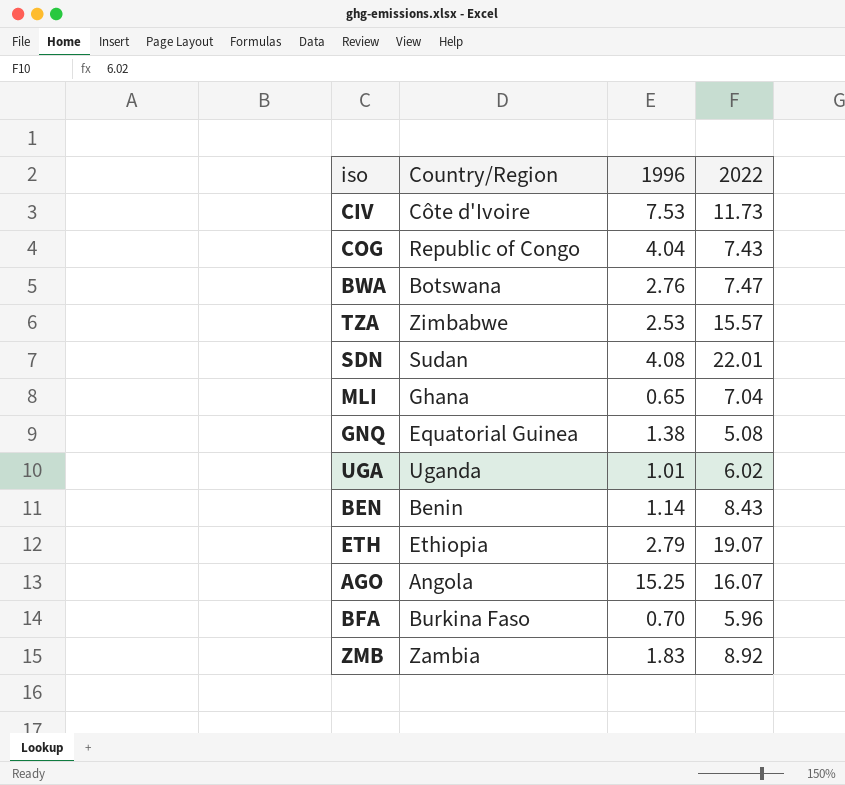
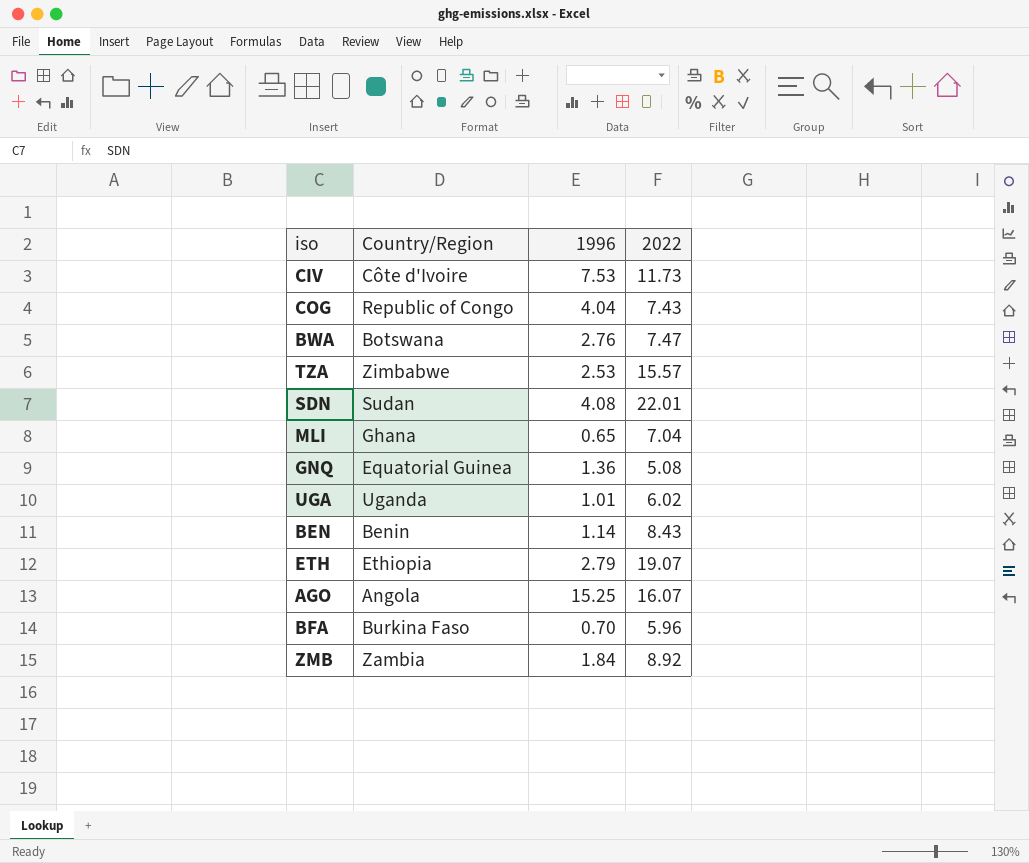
GNQ | 1996: 1.38 -> 1.36
ZMB | 1996: 1.83 -> 1.84

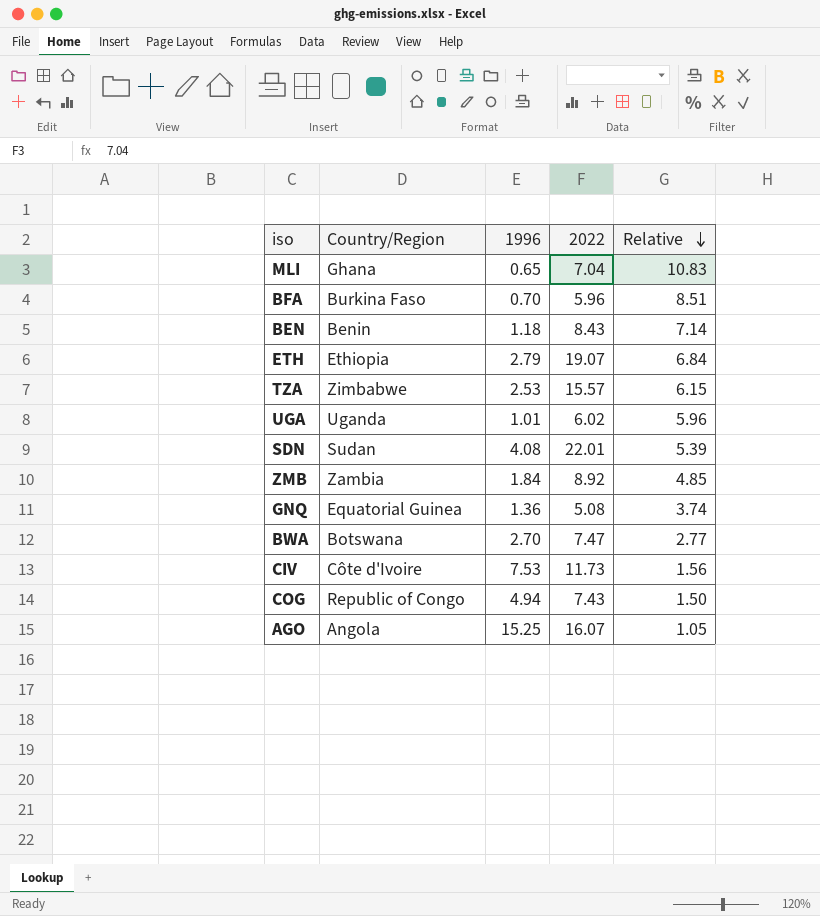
row order: none -> Relative descending
column Relative | formula: none -> [2022] / [1996]
BEN | 1996: 1.14 -> 1.18
BWA | 1996: 2.76 -> 2.70
COG | 1996: 4.04 -> 4.94

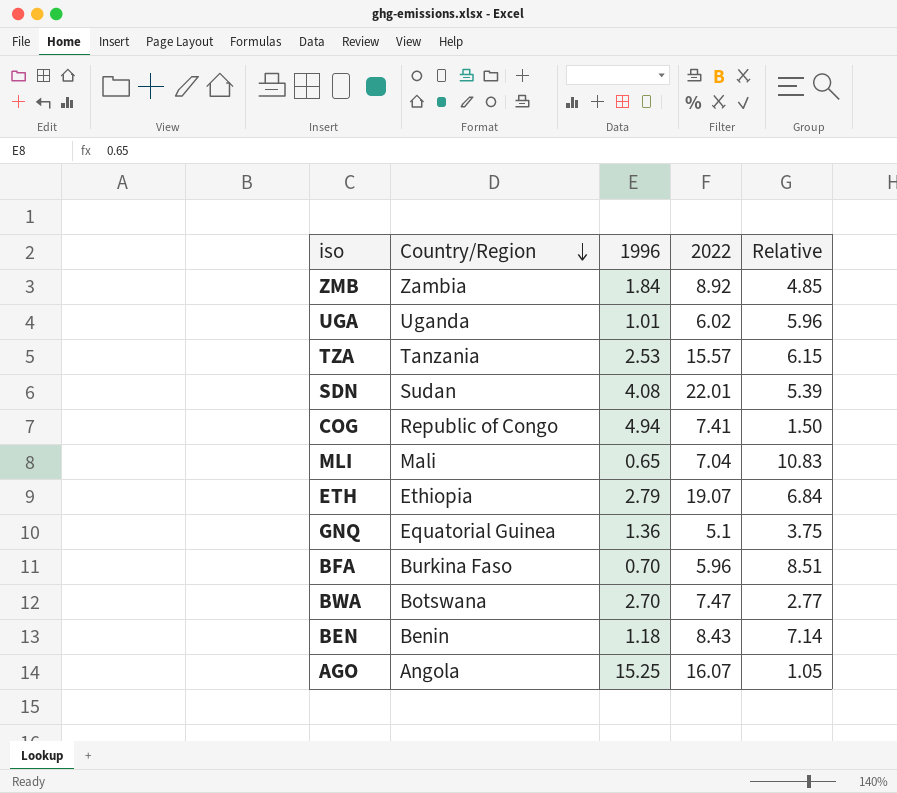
row order: Relative descending -> Country/Region descending
row CIV: Côte d'Ivoire | 7.53 | 11.73 | 1.56 -> none
TZA | Country/Region: Zimbabwe -> Tanzania
COG | 2022: 7.43 -> 7.41
MLI | Country/Region: Ghana -> Mali
GNQ | 2022: 5.08 -> 5.1
GNQ | Relative: 3.74 -> 3.75

